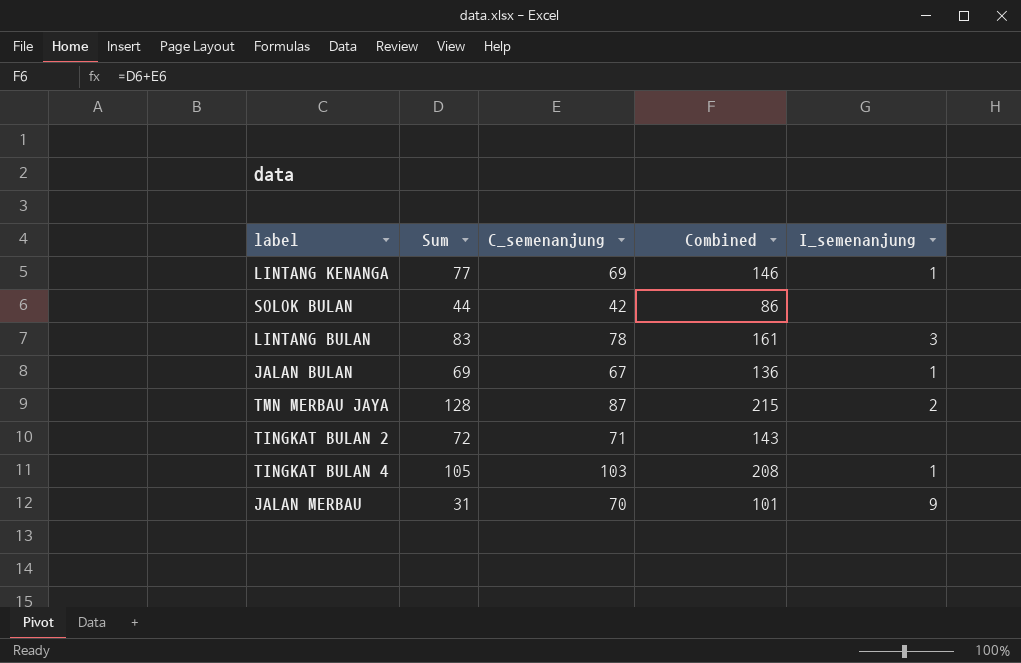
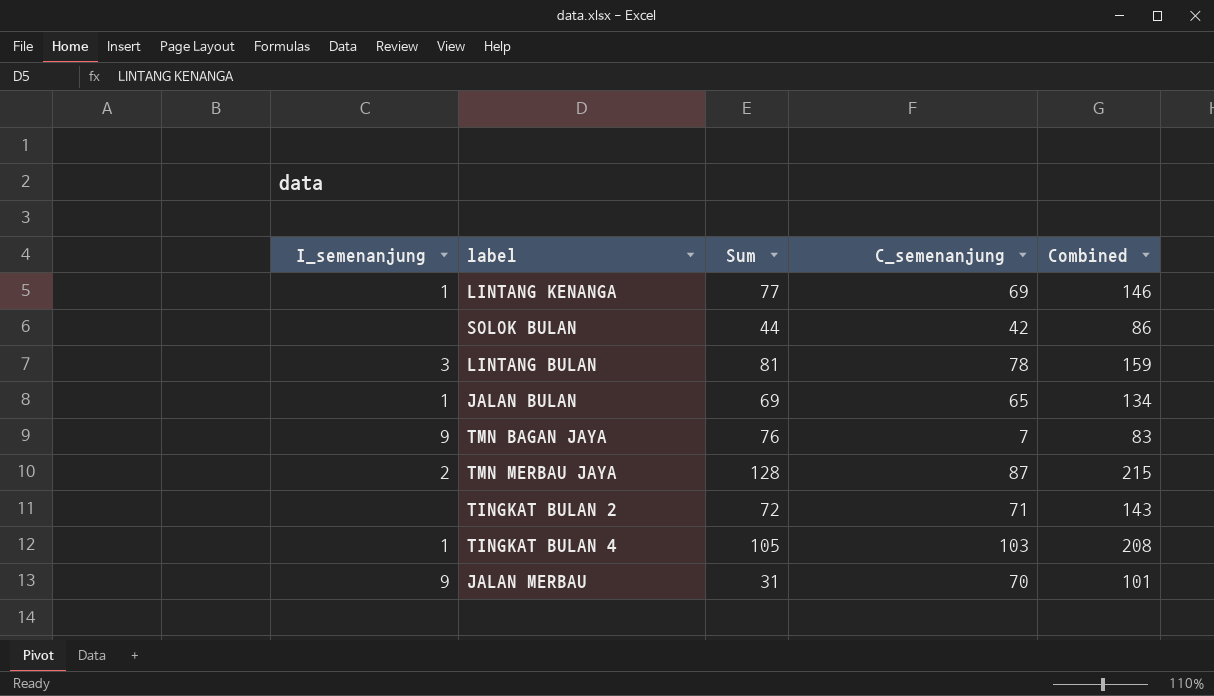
column I_semenanjung | position: 5 -> 1
LINTANG BULAN | Sum: 83 -> 81
LINTANG BULAN | Combined: 161 -> 159
JALAN BULAN | C_semenanjung: 67 -> 65
JALAN BULAN | Combined: 136 -> 134
row TMN BAGAN JAYA: none -> 9 | 76 | 7 | 83

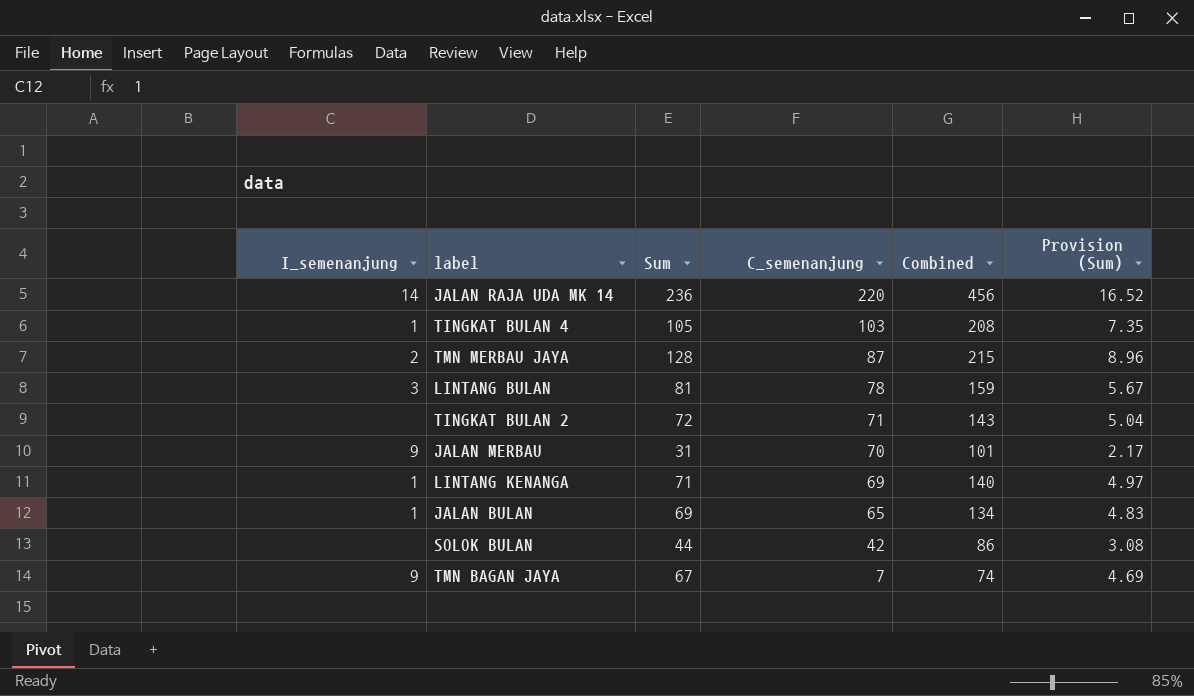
row order: none -> C_semenanjung descending
column Provision (Sum) | formula: none -> [Sum] * 0.07
row JALAN RAJA UDA MK 14: none -> 14 | 236 | 220 | 456 | 16.52
LINTANG KENANGA | Sum: 77 -> 71
LINTANG KENANGA | Combined: 146 -> 140
TMN BAGAN JAYA | Sum: 76 -> 67
TMN BAGAN JAYA | Combined: 83 -> 74

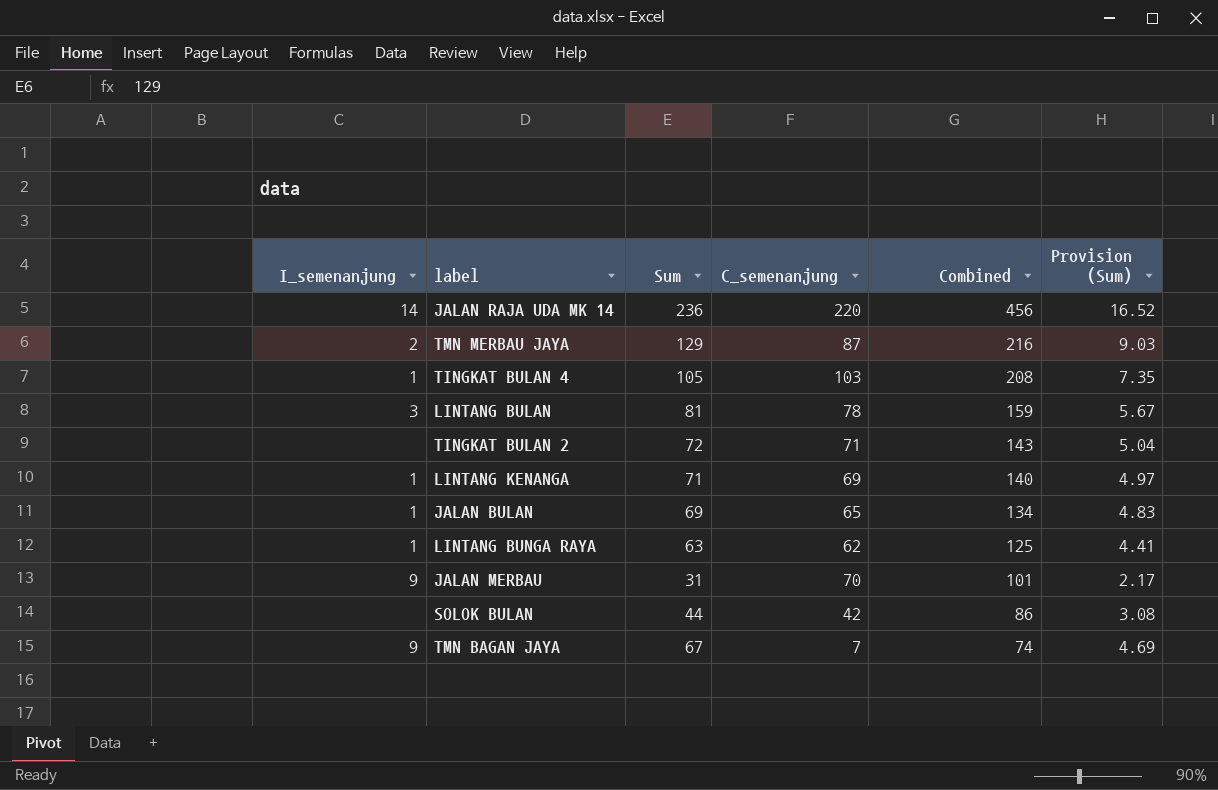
row order: C_semenanjung descending -> Combined descending
TMN MERBAU JAYA | Sum: 128 -> 129
TMN MERBAU JAYA | Combined: 215 -> 216
TMN MERBAU JAYA | Provision (Sum): 8.96 -> 9.03
row LINTANG BUNGA RAYA: none -> 1 | 63 | 62 | 125 | 4.41

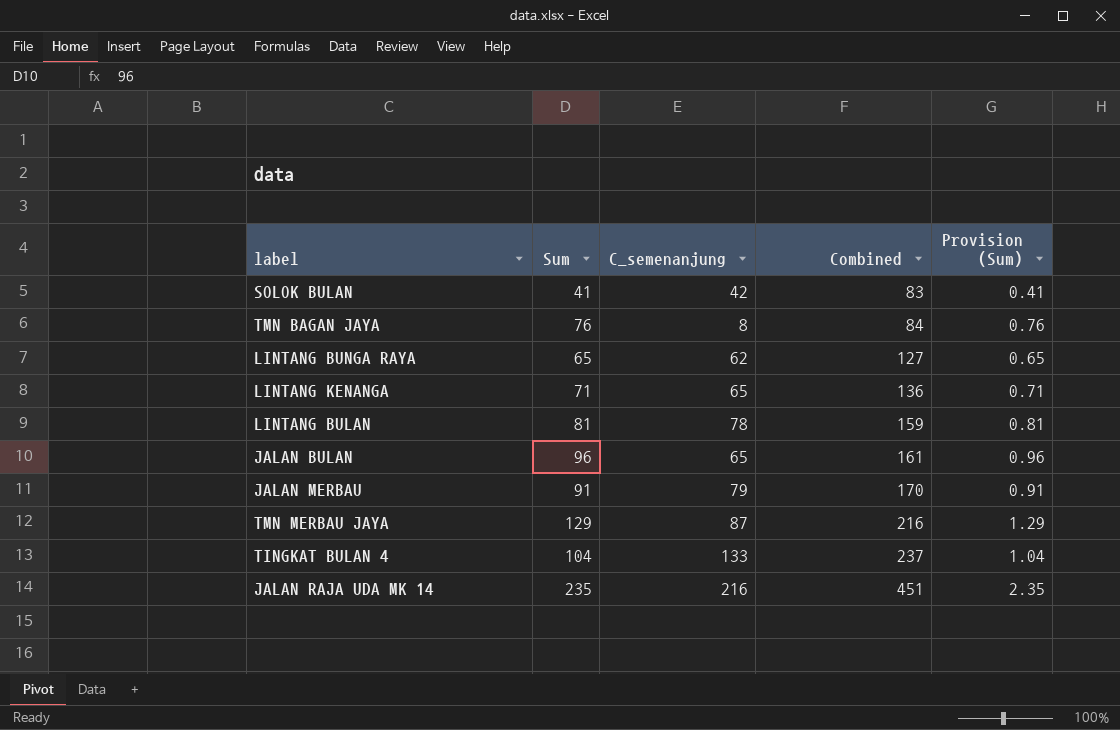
row order: Combined descending -> Combined ascending
column I_semenanjung | position: 1 -> none
column Provision (Sum) | formula: [Sum] * 0.07 -> [Sum] * 0.01
row TINGKAT BULAN 2: none | 72 | 71 | 143 | 5.04 -> none
SOLOK BULAN | Sum: 44 -> 41
SOLOK BULAN | Combined: 86 -> 83
TMN BAGAN JAYA | Sum: 67 -> 76
TMN BAGAN JAYA | C_semenanjung: 7 -> 8
TMN BAGAN JAYA | Combined: 74 -> 84
LINTANG BUNGA RAYA | Sum: 63 -> 65
LINTANG BUNGA RAYA | Combined: 125 -> 127
LINTANG KENANGA | C_semenanjung: 69 -> 65
LINTANG KENANGA | Combined: 140 -> 136
JALAN BULAN | Sum: 69 -> 96
JALAN BULAN | Combined: 134 -> 161
JALAN MERBAU | Sum: 31 -> 91
JALAN MERBAU | C_semenanjung: 70 -> 79
JALAN MERBAU | Combined: 101 -> 170
TINGKAT BULAN 4 | Sum: 105 -> 104
TINGKAT BULAN 4 | C_semenanjung: 103 -> 133
TINGKAT BULAN 4 | Combined: 208 -> 237
JALAN RAJA UDA MK 14 | Sum: 236 -> 235
JALAN RAJA UDA MK 14 | C_semenanjung: 220 -> 216
JALAN RAJA UDA MK 14 | Combined: 456 -> 451

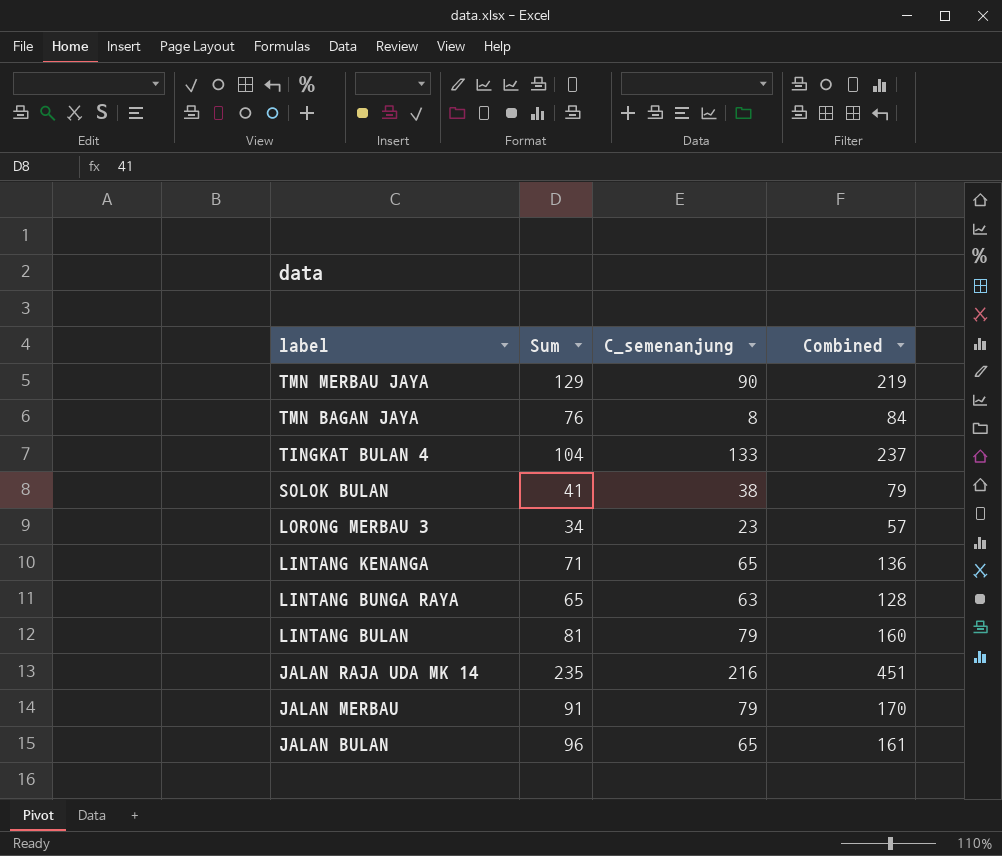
row order: Combined ascending -> label descending
column Provision (Sum) | formula: [Sum] * 0.01 -> none
TMN MERBAU JAYA | C_semenanjung: 87 -> 90
TMN MERBAU JAYA | Combined: 216 -> 219
SOLOK BULAN | C_semenanjung: 42 -> 38
SOLOK BULAN | Combined: 83 -> 79
row LORONG MERBAU 3: none -> 34 | 23 | 57
LINTANG BUNGA RAYA | C_semenanjung: 62 -> 63
LINTANG BUNGA RAYA | Combined: 127 -> 128
LINTANG BULAN | C_semenanjung: 78 -> 79
LINTANG BULAN | Combined: 159 -> 160

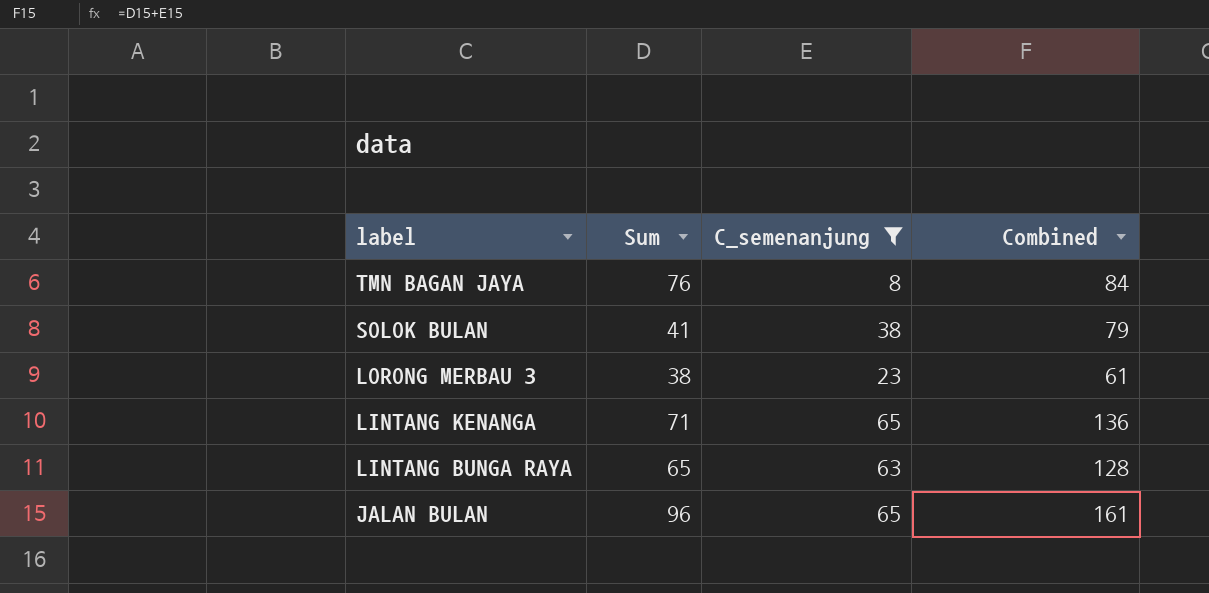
filter: none -> C_semenanjung <= 65
LORONG MERBAU 3 | Sum: 34 -> 38
LORONG MERBAU 3 | Combined: 57 -> 61

